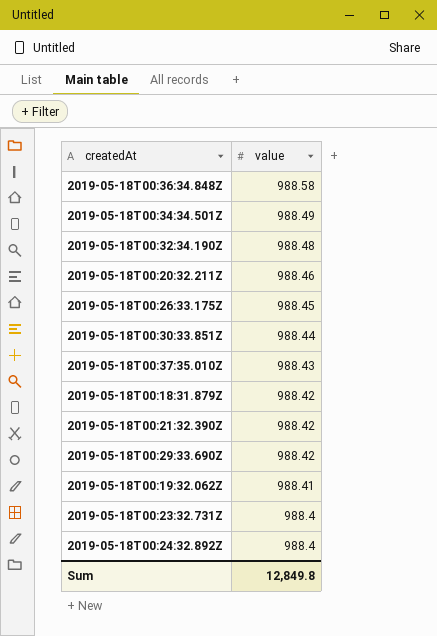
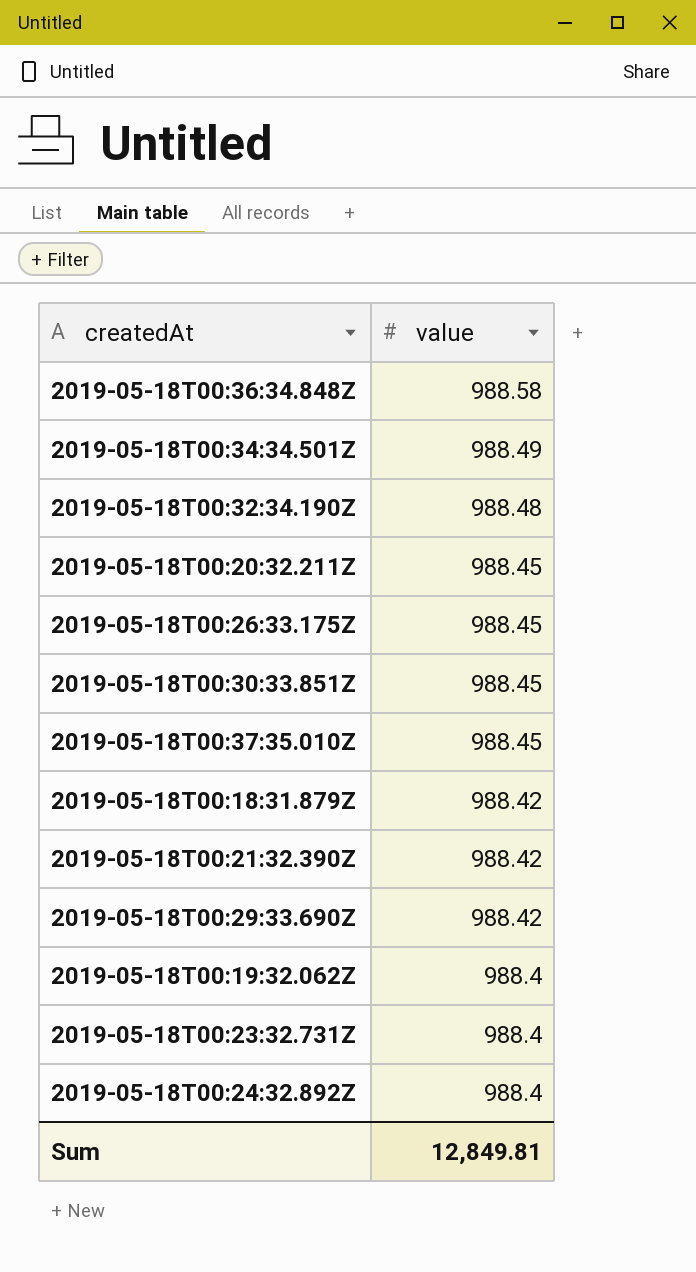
2019-05-18T00:20:32.211Z | value: 988.46 -> 988.45
2019-05-18T00:30:33.851Z | value: 988.44 -> 988.45
2019-05-18T00:37:35.010Z | value: 988.43 -> 988.45
2019-05-18T00:19:32.062Z | value: 988.41 -> 988.4
Sum | value: 12,849.8 -> 12,849.81

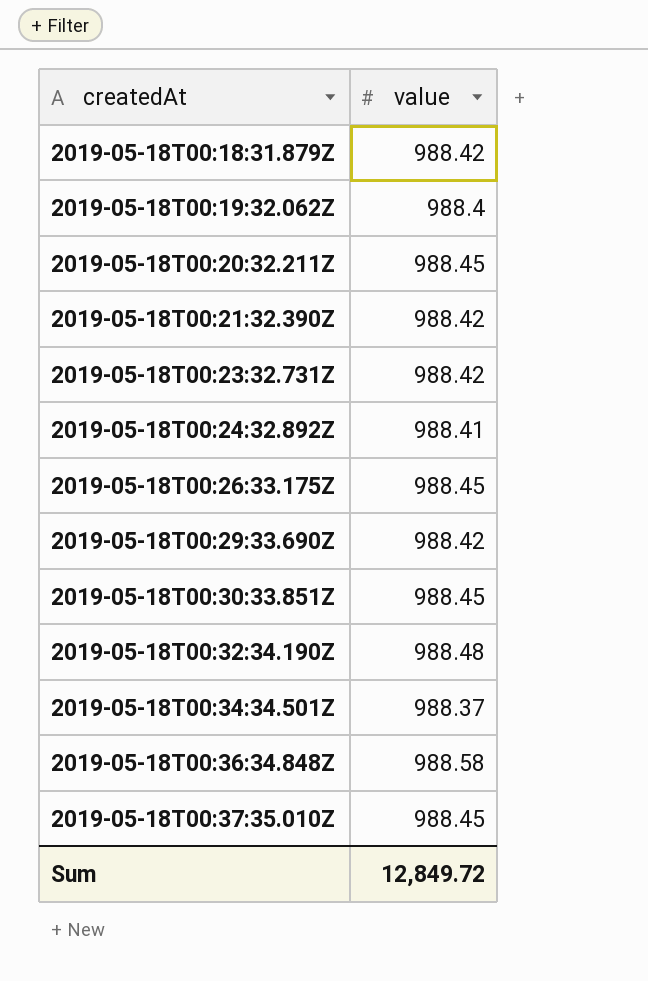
row order: value descending -> createdAt ascending
2019-05-18T00:23:32.731Z | value: 988.4 -> 988.42
2019-05-18T00:24:32.892Z | value: 988.4 -> 988.41
2019-05-18T00:34:34.501Z | value: 988.49 -> 988.37
Sum | value: 12,849.81 -> 12,849.72

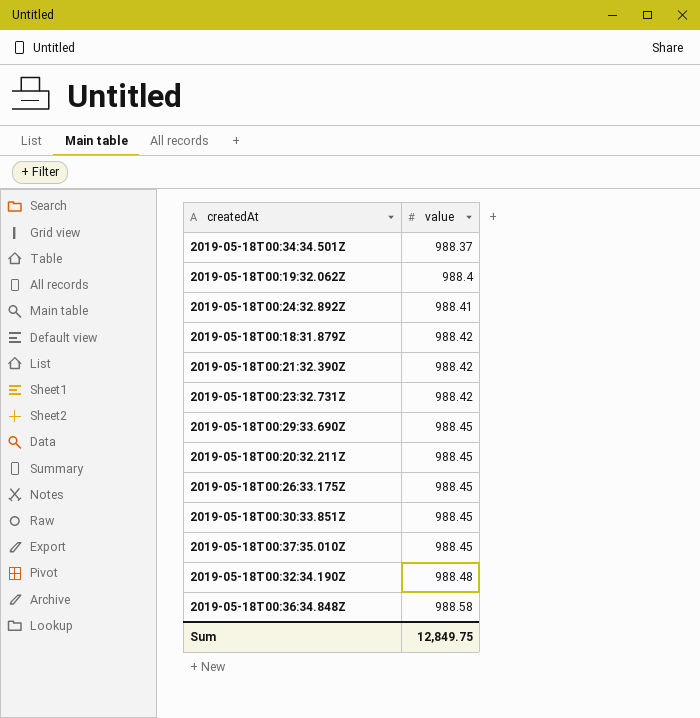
row order: createdAt ascending -> value ascending
2019-05-18T00:29:33.690Z | value: 988.42 -> 988.45
Sum | value: 12,849.72 -> 12,849.75

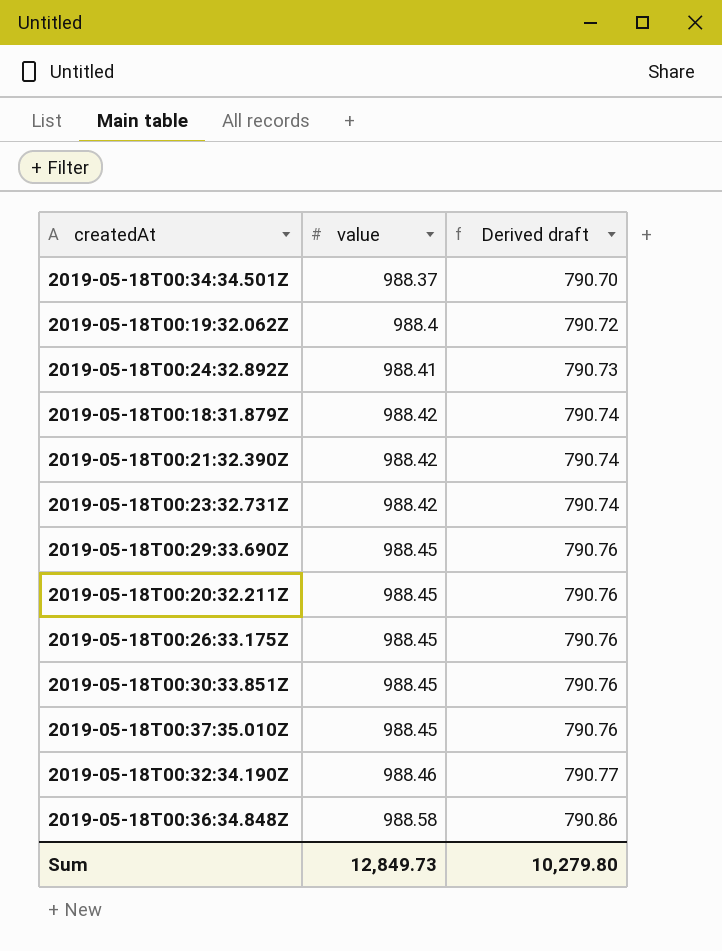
column Derived draft | formula: none -> [value] * 0.8
2019-05-18T00:32:34.190Z | value: 988.48 -> 988.46
Sum | value: 12,849.75 -> 12,849.73

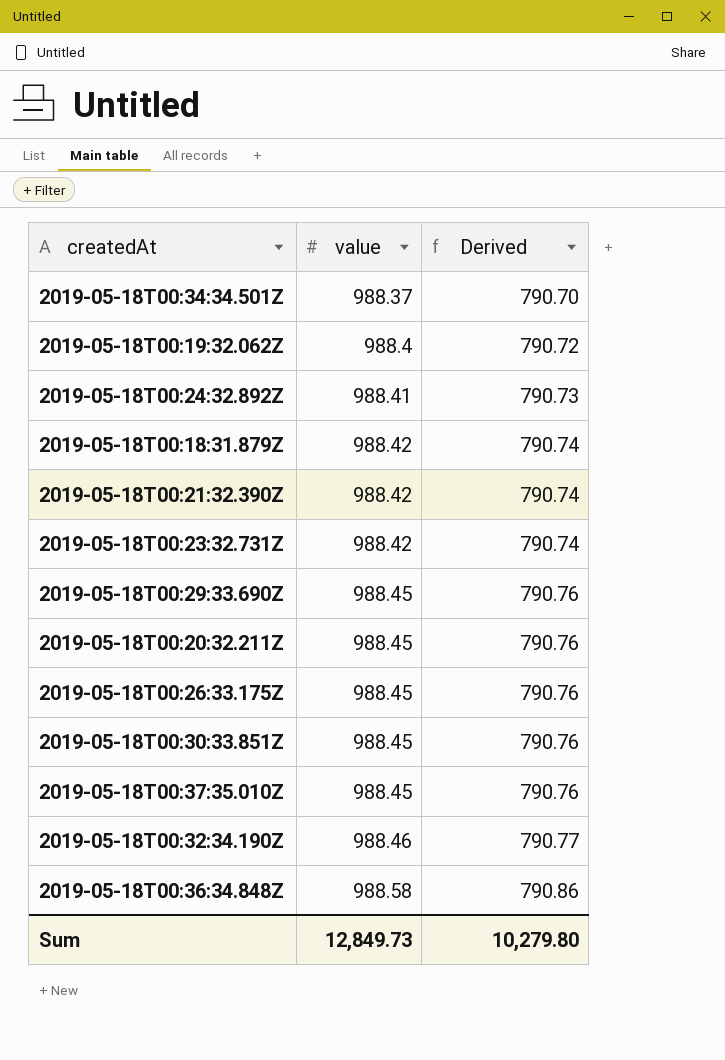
column name: Derived draft -> Derived

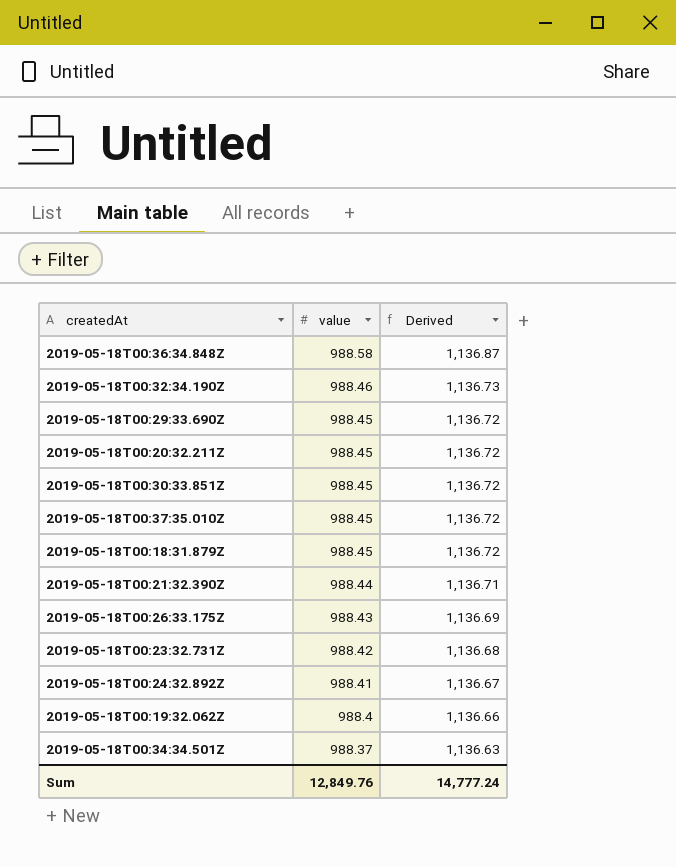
row order: value ascending -> value descending
column Derived | formula: [value] * 0.8 -> [value] * 1.15
2019-05-18T00:18:31.879Z | value: 988.42 -> 988.45
2019-05-18T00:21:32.390Z | value: 988.42 -> 988.44
2019-05-18T00:26:33.175Z | value: 988.45 -> 988.43
Sum | value: 12,849.73 -> 12,849.76
Sum | Derived: 10,279.80 -> 14,777.24

